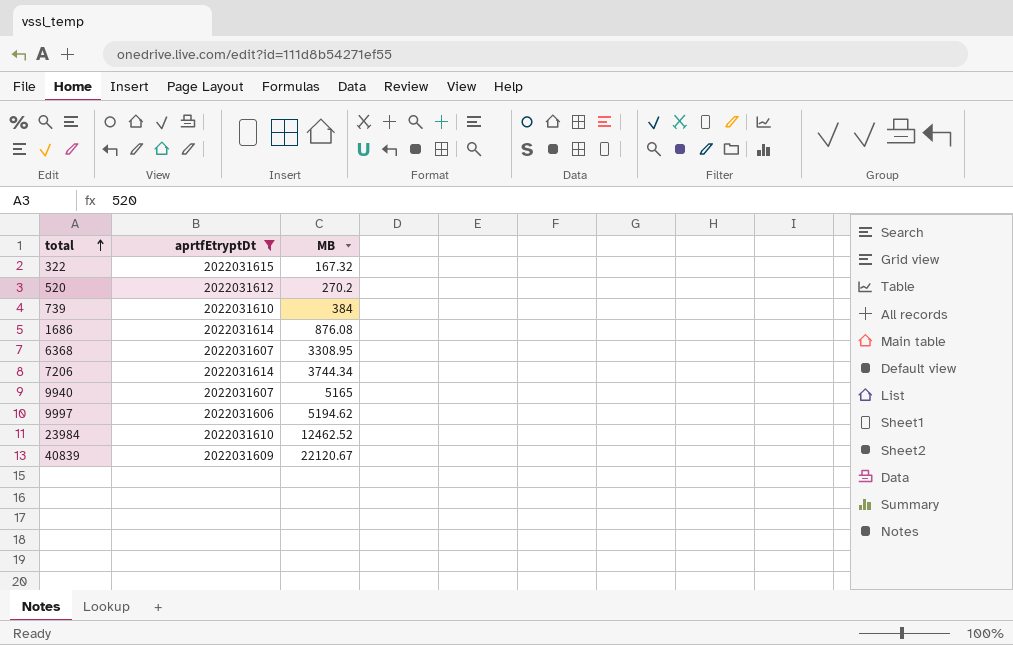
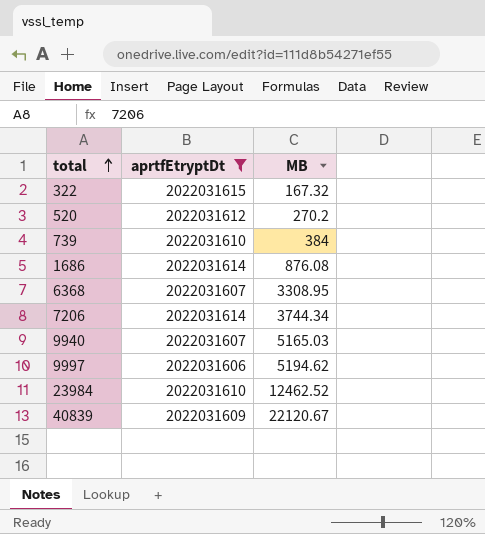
9940 | MB: 5165 -> 5165.03

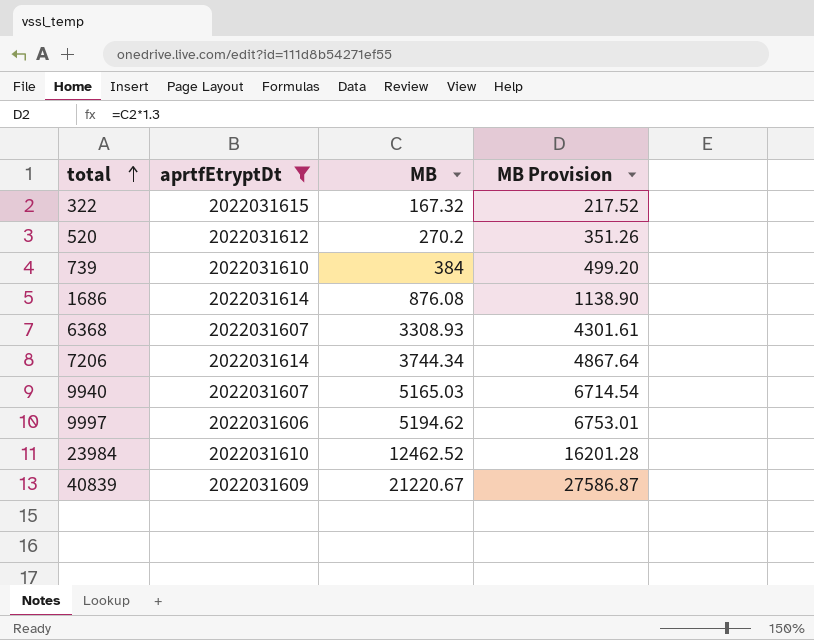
column MB Provision | formula: none -> [MB] * 1.3
6368 | MB: 3308.95 -> 3308.93
40839 | MB: 22120.67 -> 21220.67

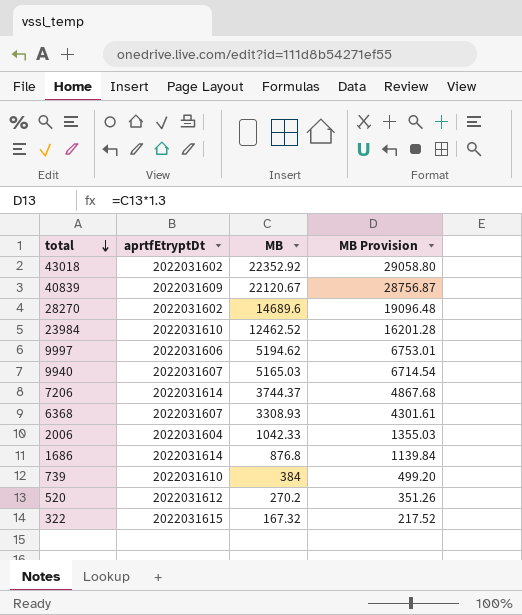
filter: aprtfEtryptDt >= 2022031606 -> none
row order: total ascending -> total descending
40839 | MB: 21220.67 -> 22120.67
40839 | MB Provision: 27586.87 -> 28756.87
7206 | MB: 3744.34 -> 3744.37
7206 | MB Provision: 4867.64 -> 4867.68
1686 | MB: 876.08 -> 876.8
1686 | MB Provision: 1138.90 -> 1139.84

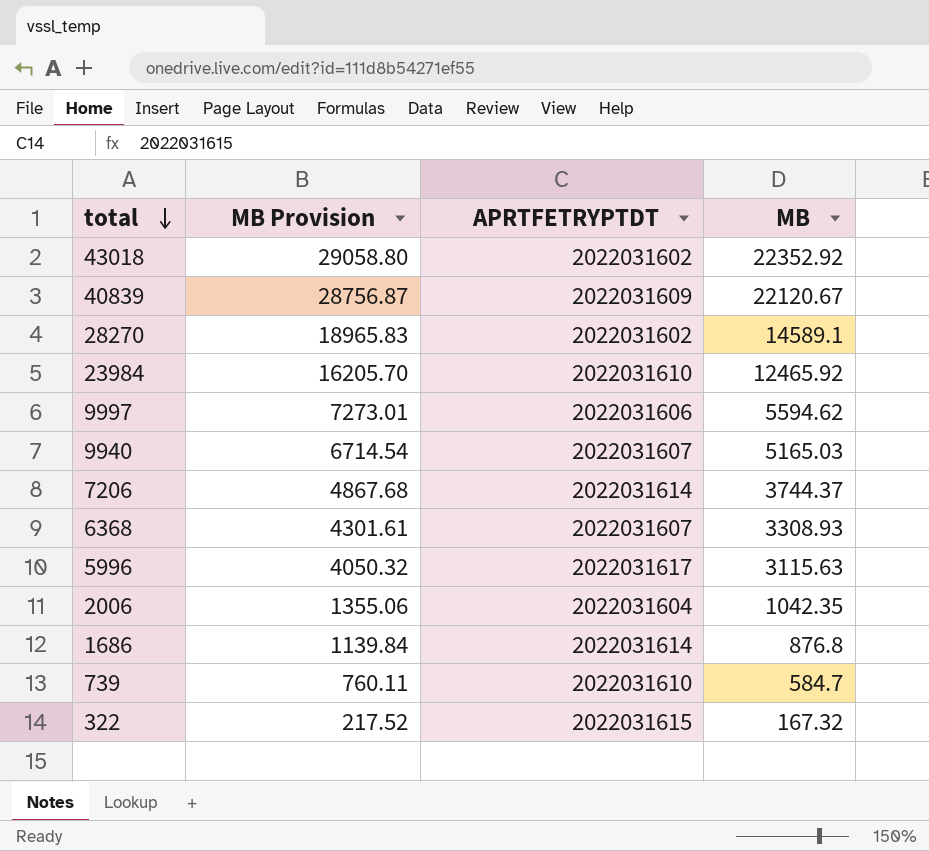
column MB Provision | position: 4 -> 2
column name: aprtfEtryptDt -> APRTFETRYPTDT
row 520: 2022031612 | 270.2 | 351.26 -> none
28270 | MB Provision: 19096.48 -> 18965.83
28270 | MB: 14689.6 -> 14589.1
23984 | MB Provision: 16201.28 -> 16205.70
23984 | MB: 12462.52 -> 12465.92
9997 | MB Provision: 6753.01 -> 7273.01
9997 | MB: 5194.62 -> 5594.62
row 5996: none -> 4050.32 | 2022031617 | 3115.63
2006 | MB Provision: 1355.03 -> 1355.06
2006 | MB: 1042.33 -> 1042.35
739 | MB Provision: 499.20 -> 760.11
739 | MB: 384 -> 584.7

